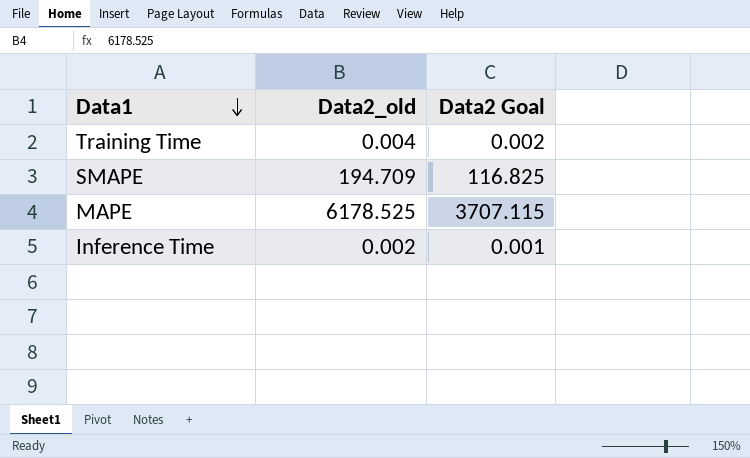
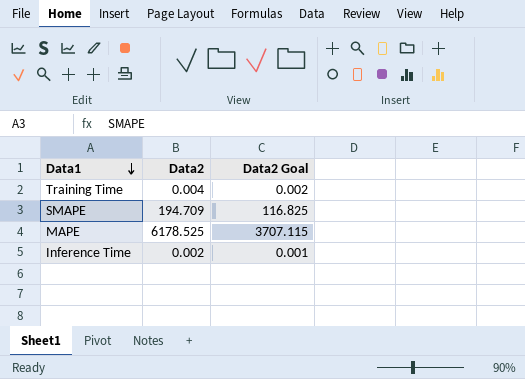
column name: Data2_old -> Data2

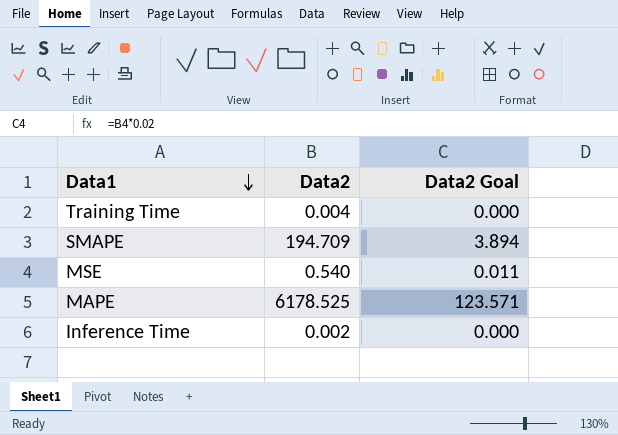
column Data2 Goal | formula: [Data2] * 0.6 -> [Data2] * 0.02
row MSE: none -> 0.540 | 0.011

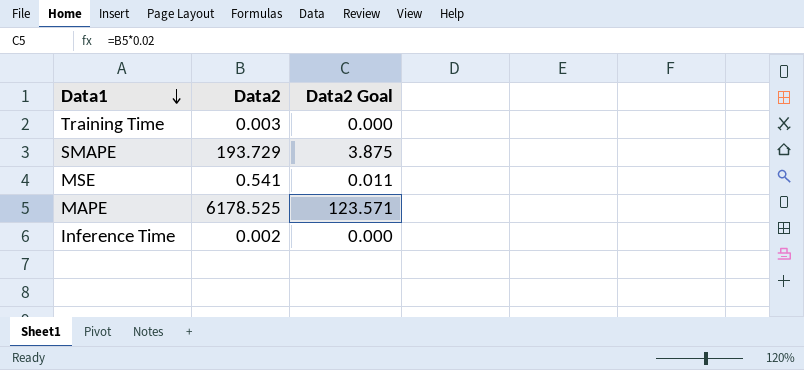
Training Time | Data2: 0.004 -> 0.003
SMAPE | Data2: 194.709 -> 193.729
SMAPE | Data2 Goal: 3.894 -> 3.875
MSE | Data2: 0.540 -> 0.541

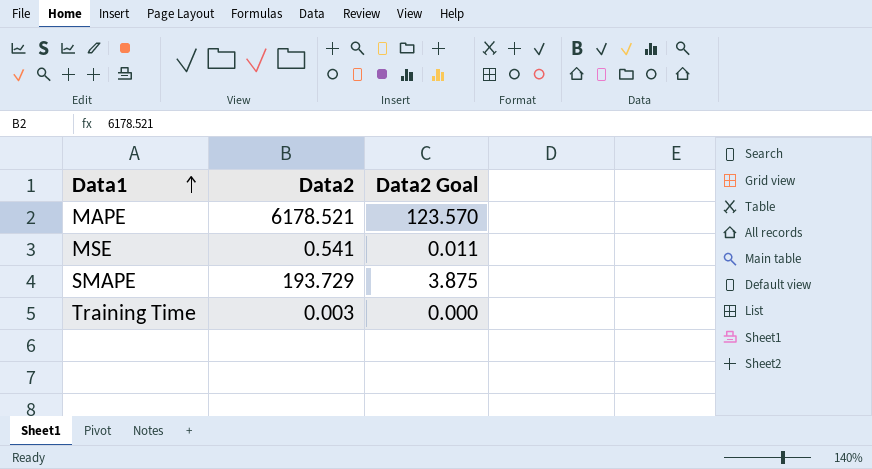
row order: Data1 descending -> Data1 ascending
row Inference Time: 0.002 | 0.000 -> none
MAPE | Data2: 6178.525 -> 6178.521
MAPE | Data2 Goal: 123.571 -> 123.570

